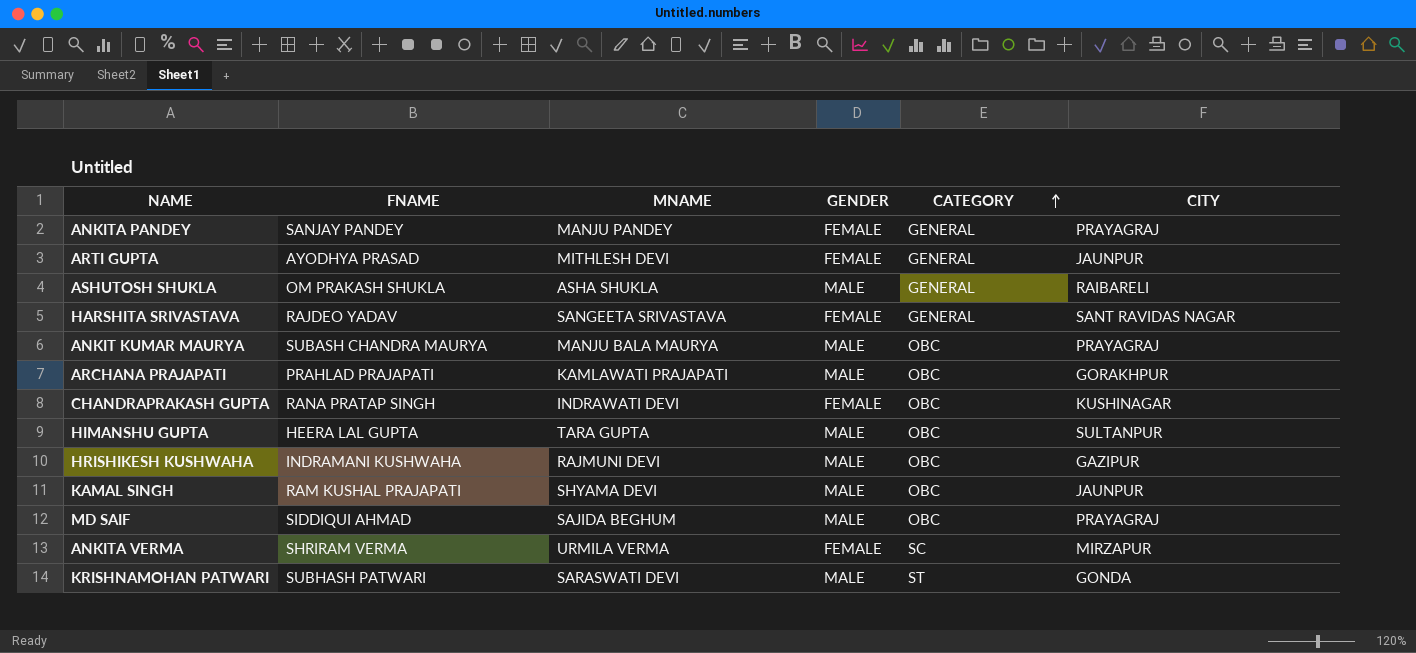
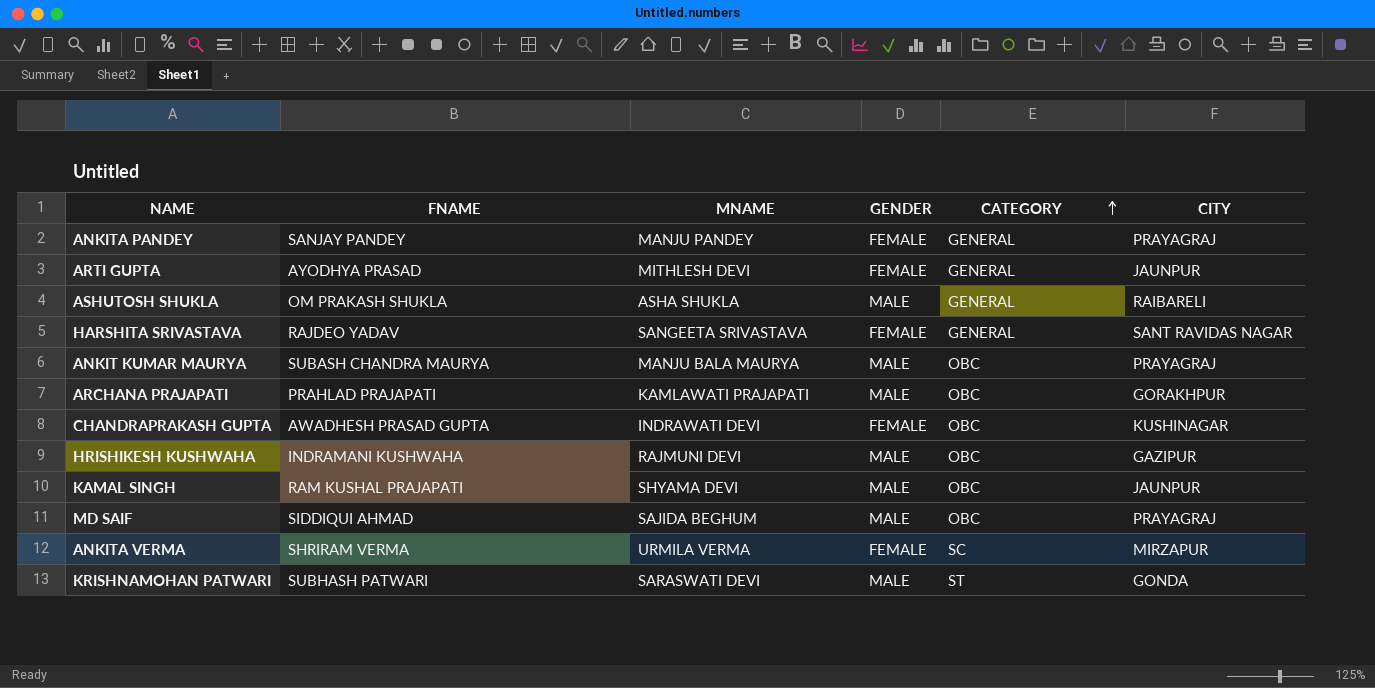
row HIMANSHU GUPTA: HEERA LAL GUPTA | TARA GUPTA | MALE | OBC | SULTANPUR -> none
CHANDRAPRAKASH GUPTA | FNAME: RANA PRATAP SINGH -> AWADHESH PRASAD GUPTA

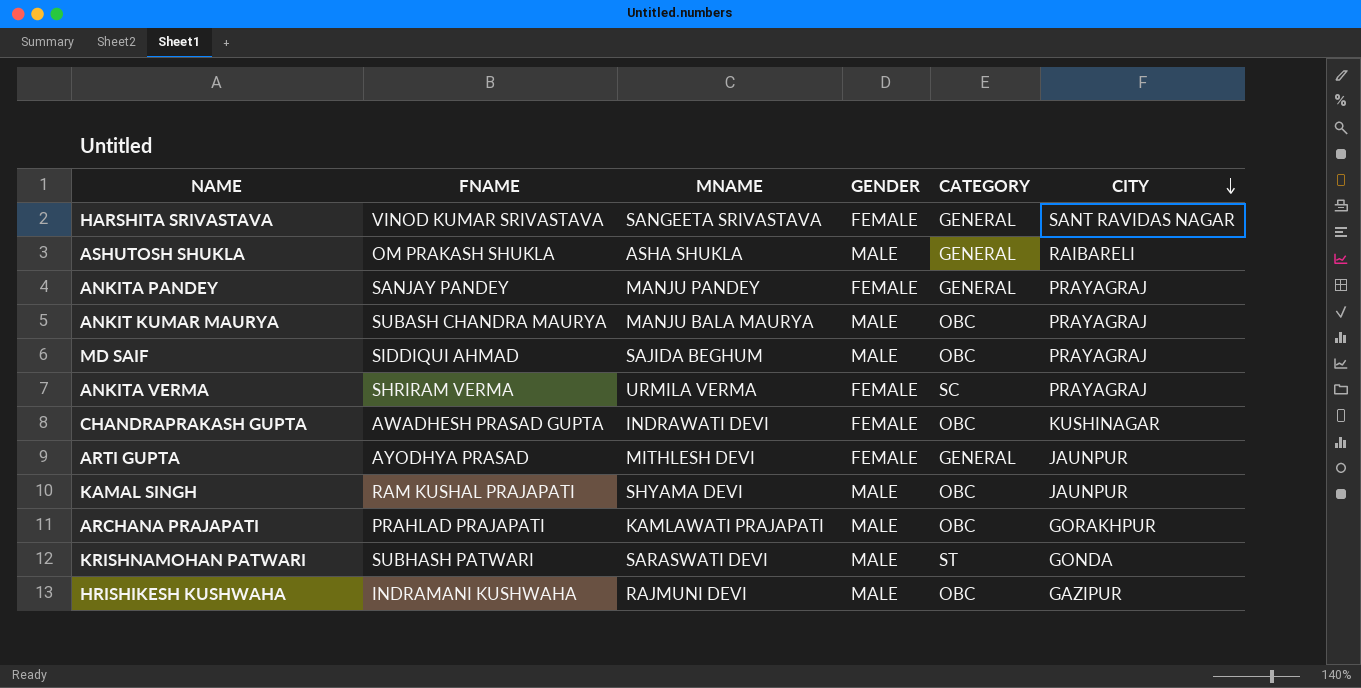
row order: CATEGORY ascending -> CITY descending
HARSHITA SRIVASTAVA | FNAME: RAJDEO YADAV -> VINOD KUMAR SRIVASTAVA
ANKITA VERMA | CITY: MIRZAPUR -> PRAYAGRAJ

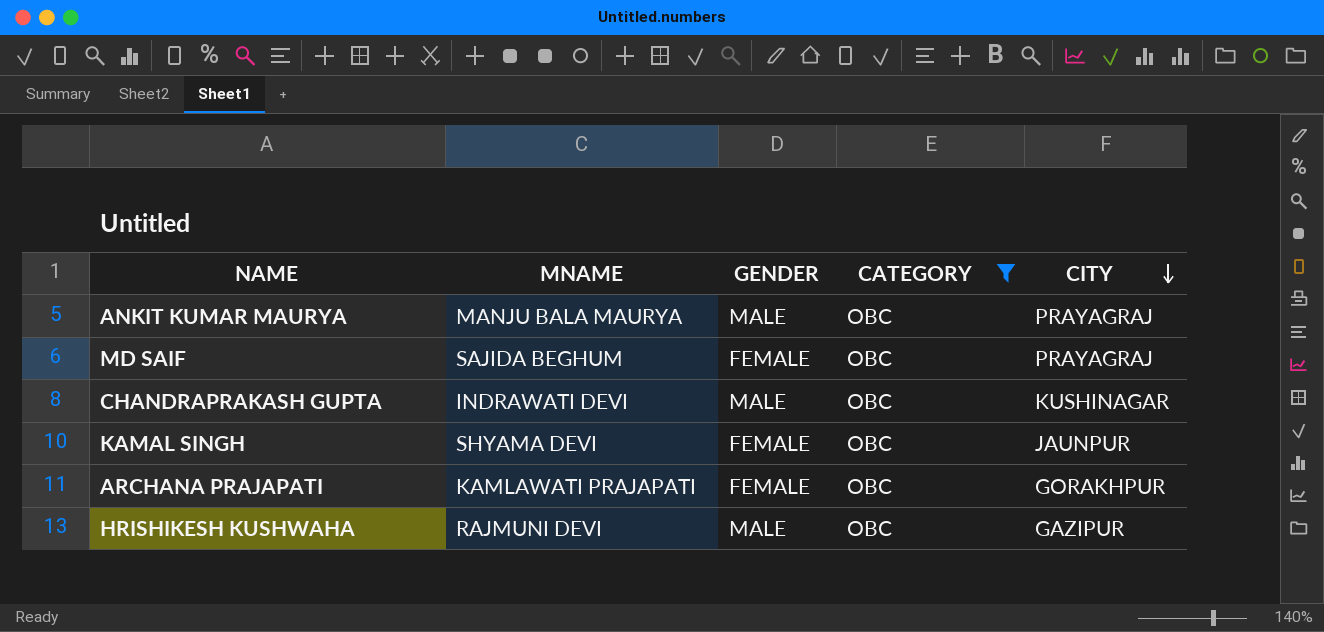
filter: none -> CATEGORY = OBC
column FNAME | position: 2 -> none
MD SAIF | GENDER: MALE -> FEMALE
CHANDRAPRAKASH GUPTA | GENDER: FEMALE -> MALE
KAMAL SINGH | GENDER: MALE -> FEMALE
ARCHANA PRAJAPATI | GENDER: MALE -> FEMALE

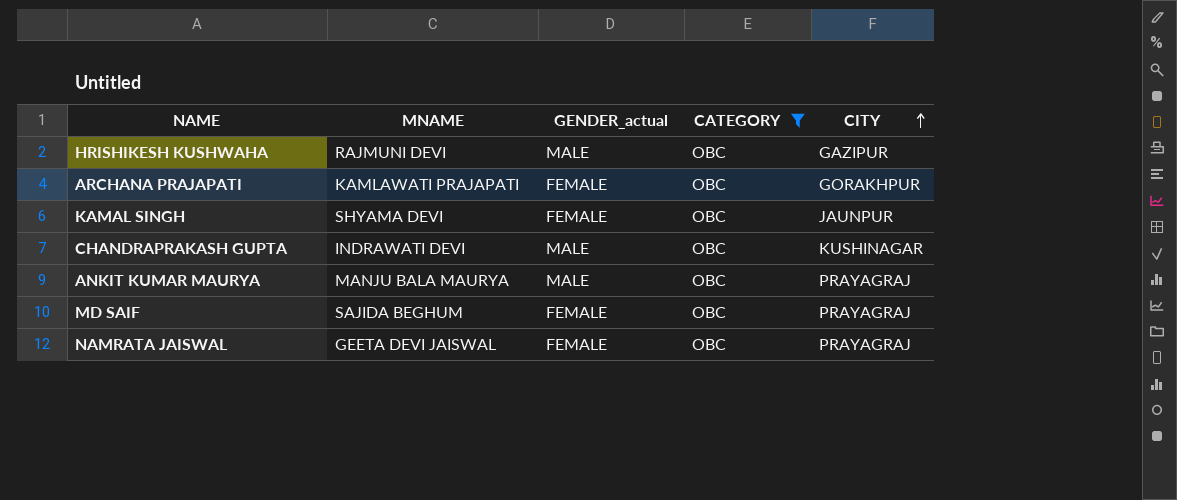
row order: CITY descending -> CITY ascending
column name: GENDER -> GENDER_actual
row NAMRATA JAISWAL: none -> GEETA DEVI JAISWAL | FEMALE | OBC | PRAYAGRAJ

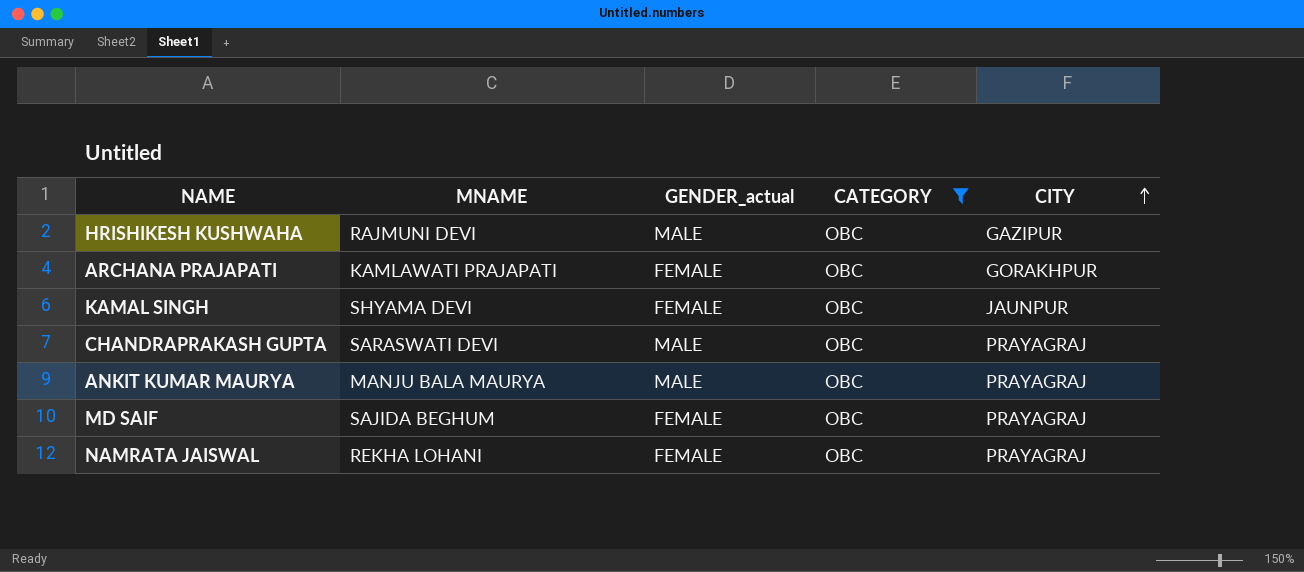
CHANDRAPRAKASH GUPTA | MNAME: INDRAWATI DEVI -> SARASWATI DEVI
CHANDRAPRAKASH GUPTA | CITY: KUSHINAGAR -> PRAYAGRAJ
NAMRATA JAISWAL | MNAME: GEETA DEVI JAISWAL -> REKHA LOHANI

